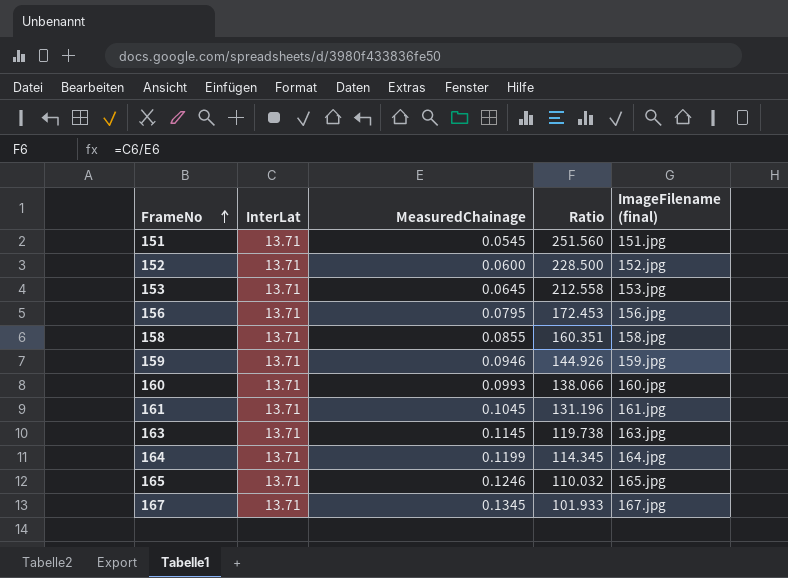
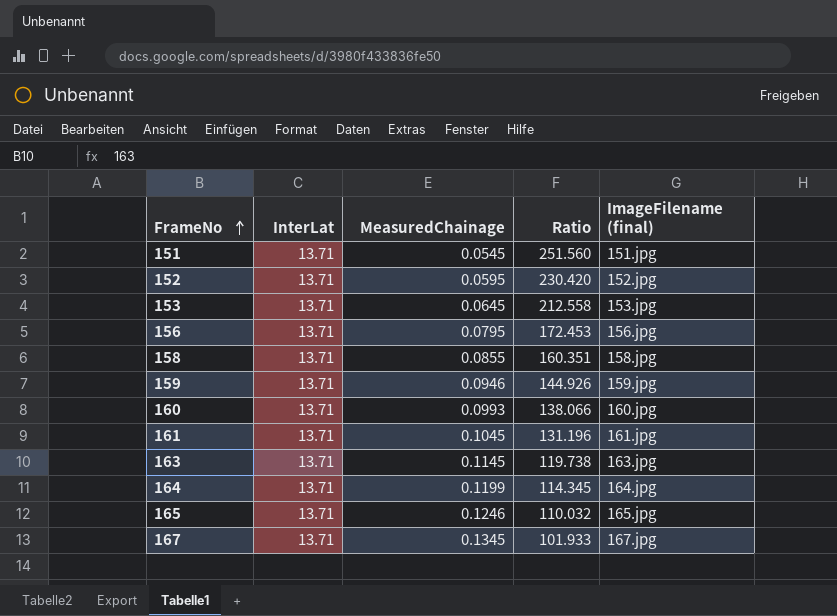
152 | MeasuredChainage: 0.0600 -> 0.0595
152 | Ratio: 228.500 -> 230.420

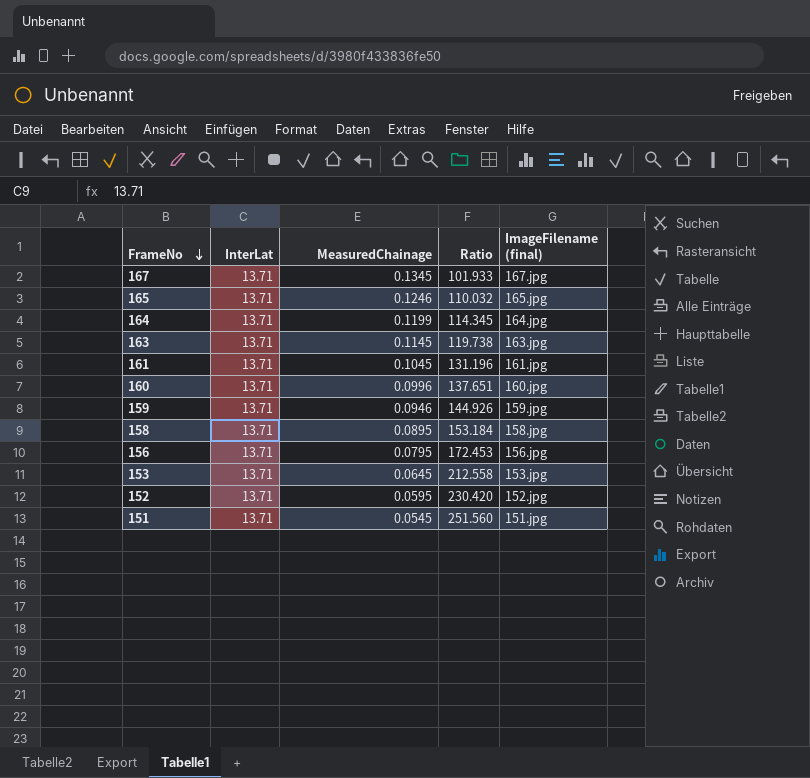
row order: FrameNo ascending -> FrameNo descending
160 | MeasuredChainage: 0.0993 -> 0.0996
160 | Ratio: 138.066 -> 137.651
158 | MeasuredChainage: 0.0855 -> 0.0895
158 | Ratio: 160.351 -> 153.184

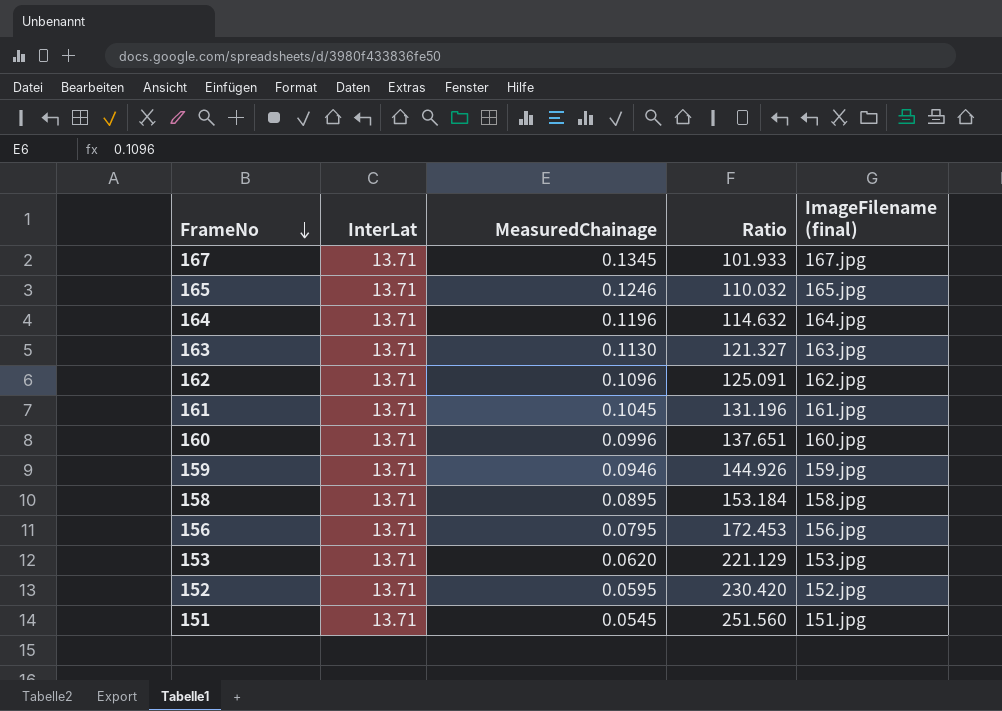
164 | MeasuredChainage: 0.1199 -> 0.1196
164 | Ratio: 114.345 -> 114.632
163 | MeasuredChainage: 0.1145 -> 0.1130
163 | Ratio: 119.738 -> 121.327
row 162: none -> 13.71 | 0.1096 | 125.091 | 162.jpg
153 | MeasuredChainage: 0.0645 -> 0.0620
153 | Ratio: 212.558 -> 221.129

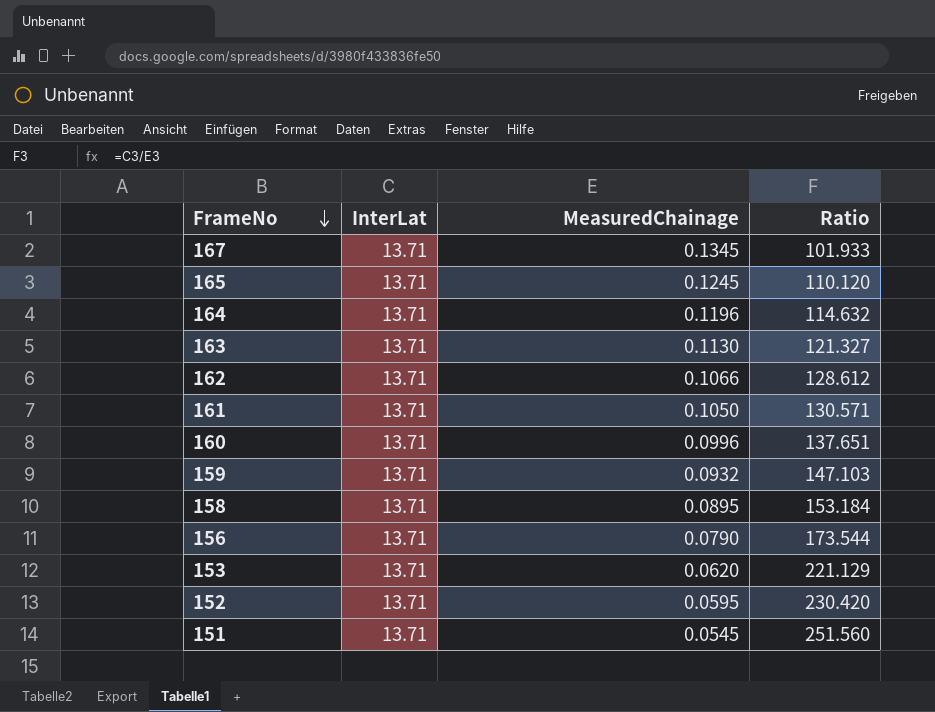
column ImageFilename (final) | position: 5 -> none
165 | MeasuredChainage: 0.1246 -> 0.1245
165 | Ratio: 110.032 -> 110.120
162 | MeasuredChainage: 0.1096 -> 0.1066
162 | Ratio: 125.091 -> 128.612
161 | MeasuredChainage: 0.1045 -> 0.1050
161 | Ratio: 131.196 -> 130.571
159 | MeasuredChainage: 0.0946 -> 0.0932
159 | Ratio: 144.926 -> 147.103
156 | MeasuredChainage: 0.0795 -> 0.0790
156 | Ratio: 172.453 -> 173.544

